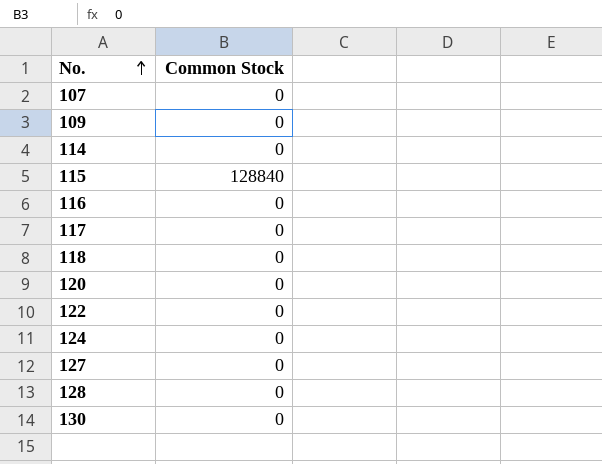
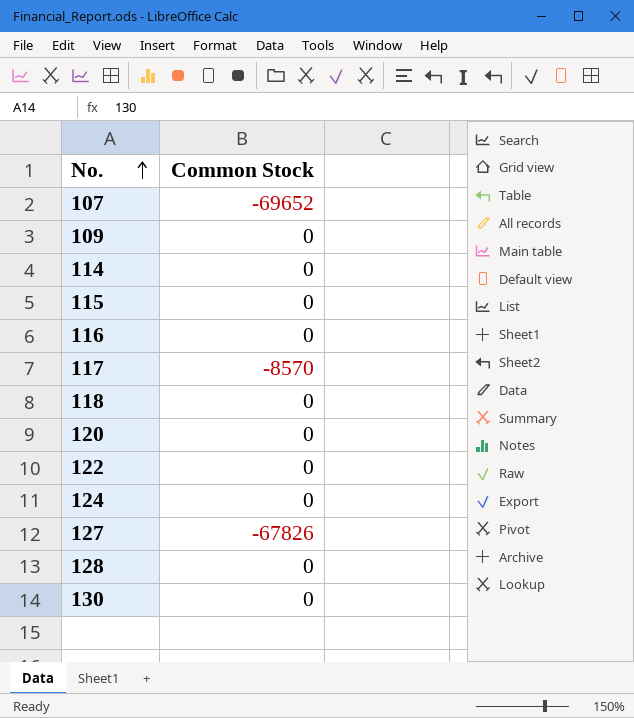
107 | Common Stock: 0 -> -69652
115 | Common Stock: 128840 -> 0
117 | Common Stock: 0 -> -8570
127 | Common Stock: 0 -> -67826

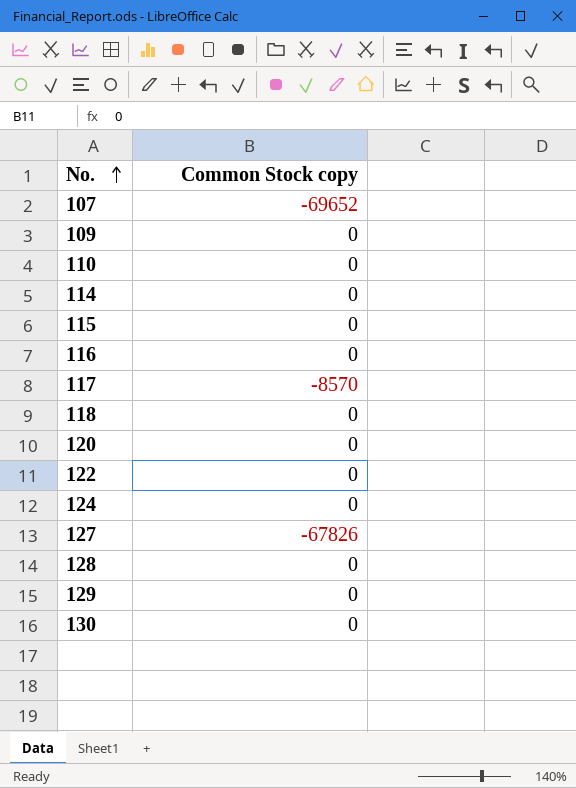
column name: Common Stock -> Common Stock copy
row 110: none -> 0
row 129: none -> 0

